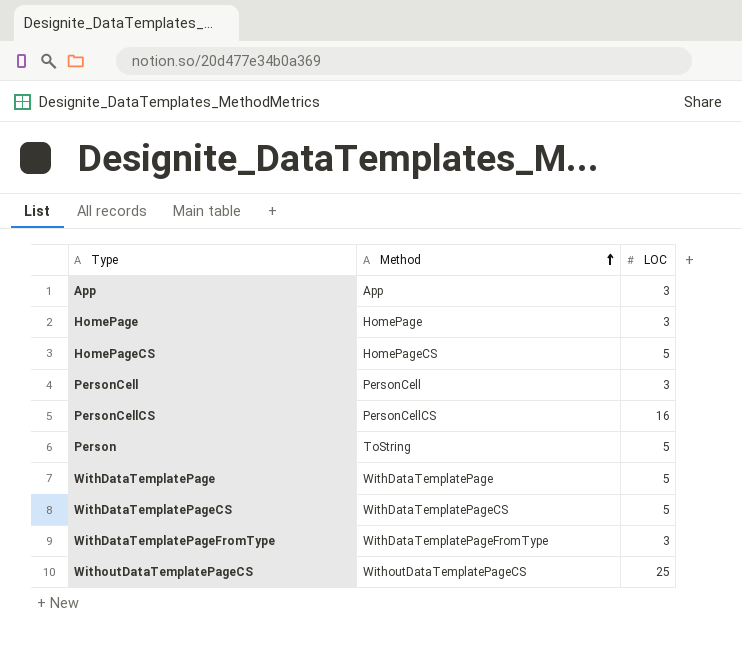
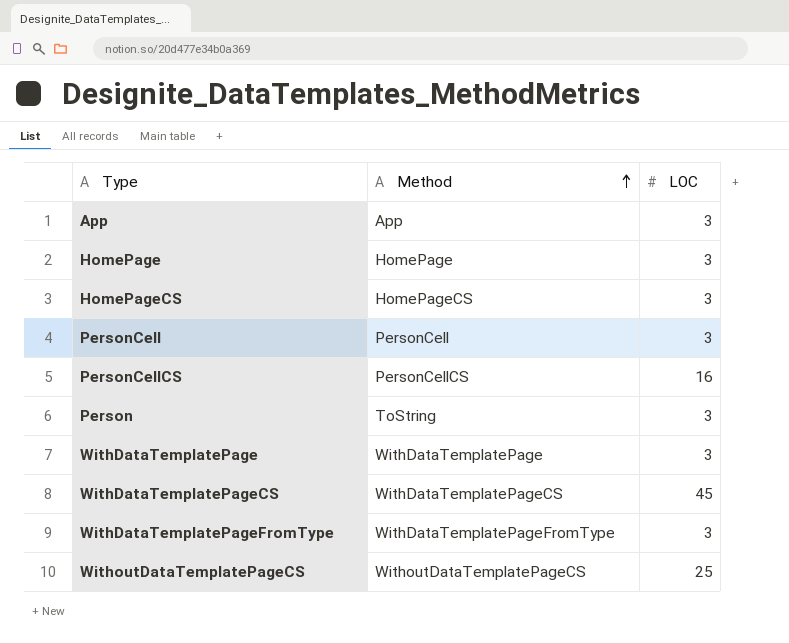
HomePageCS | LOC: 5 -> 3
Person | LOC: 5 -> 3
WithDataTemplatePage | LOC: 5 -> 3
WithDataTemplatePageCS | LOC: 5 -> 45

